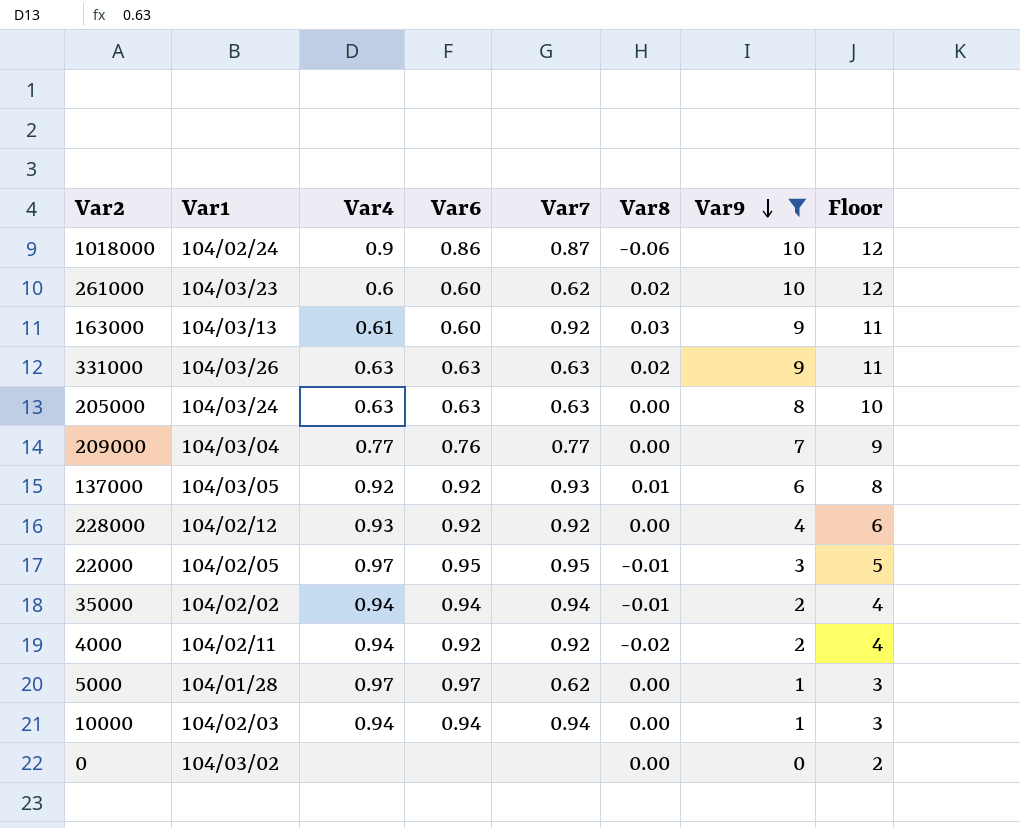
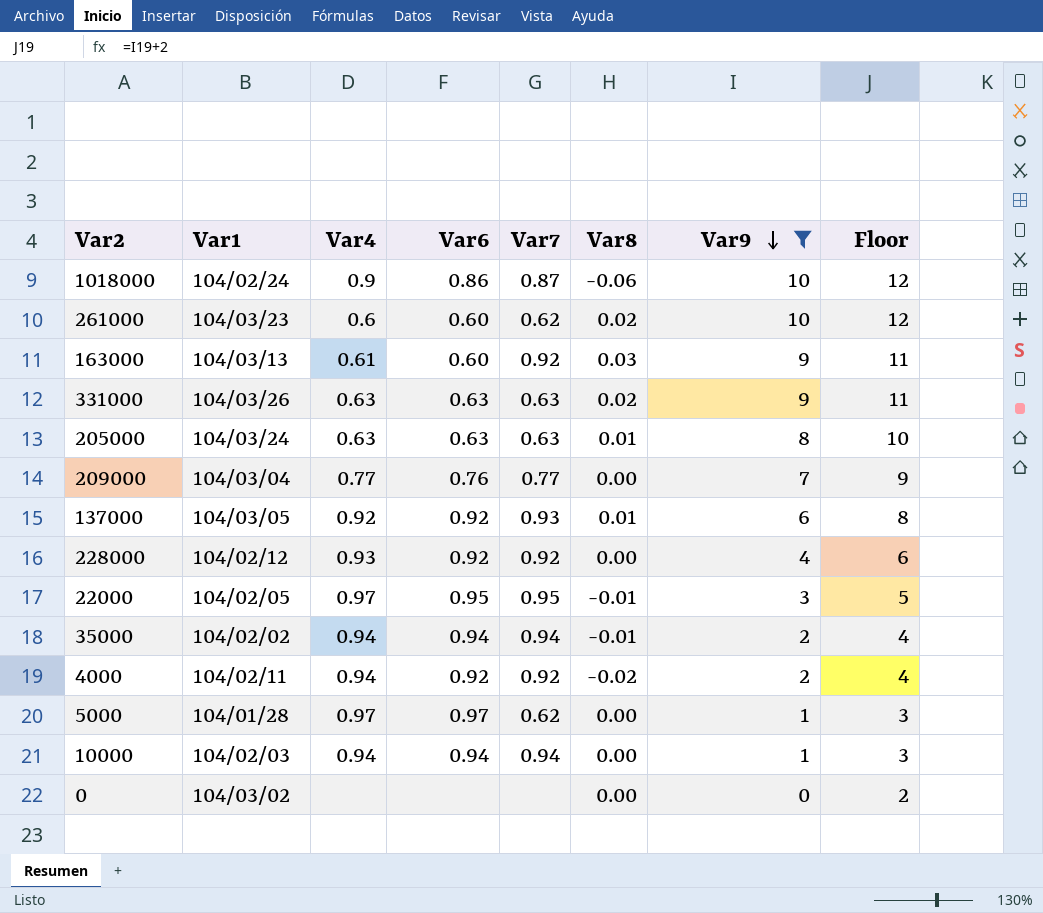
205000 | Var8: 0.00 -> 0.01

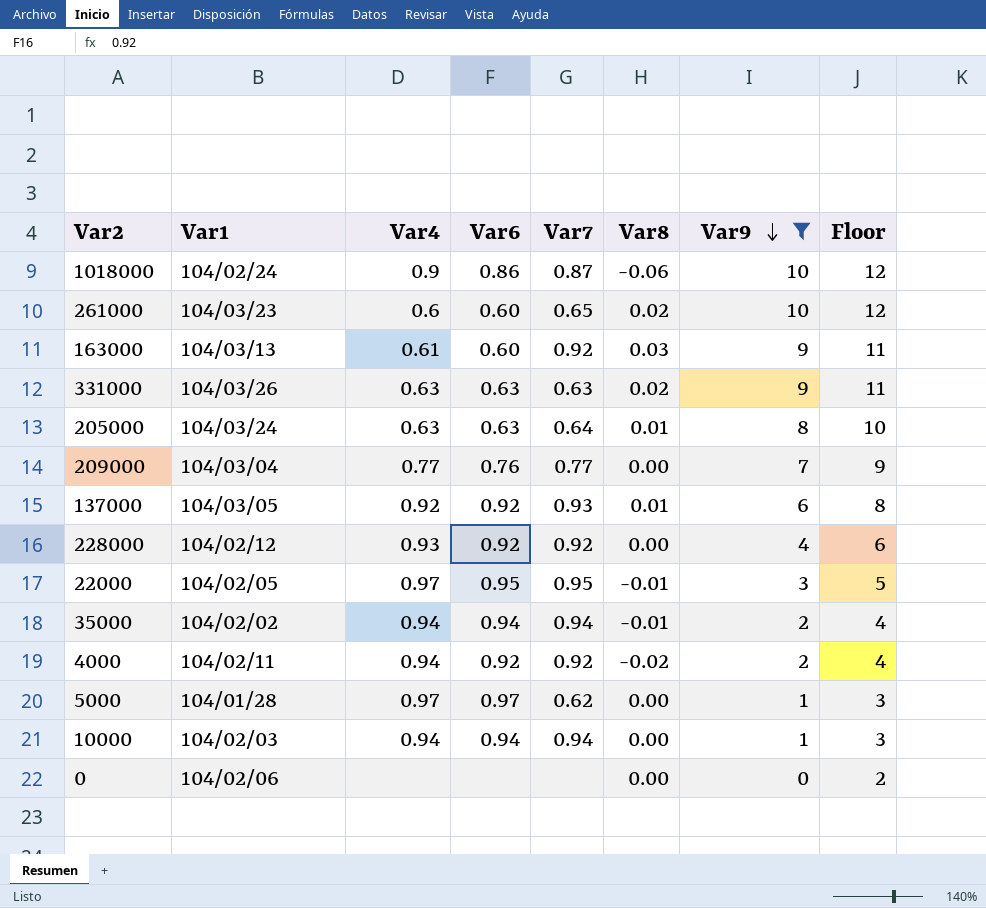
261000 | Var7: 0.62 -> 0.65
205000 | Var7: 0.63 -> 0.64
0 | Var1: 104/03/02 -> 104/02/06

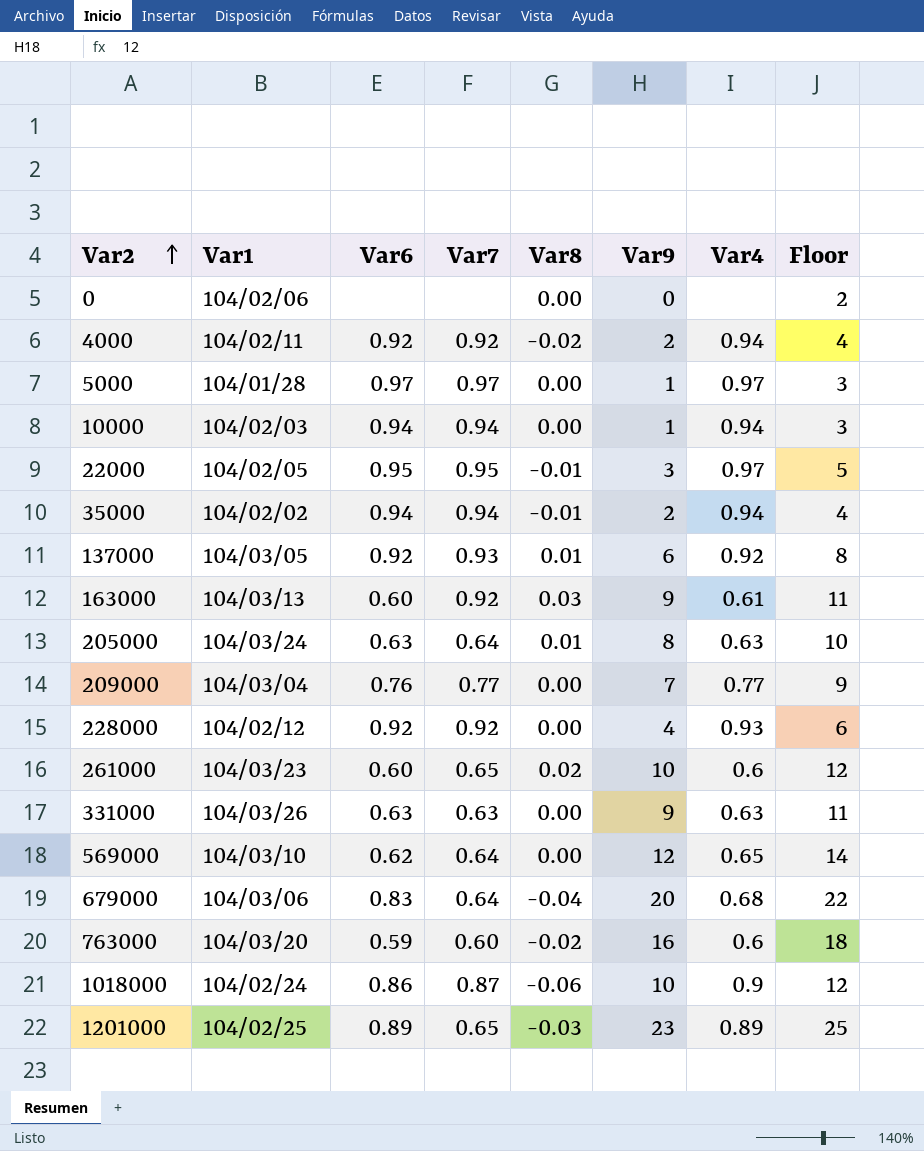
filter: Var9 <= 10 -> none
row order: Var9 descending -> Var2 ascending
column Var4 | position: 3 -> 7
5000 | Var7: 0.62 -> 0.97
331000 | Var8: 0.02 -> 0.00

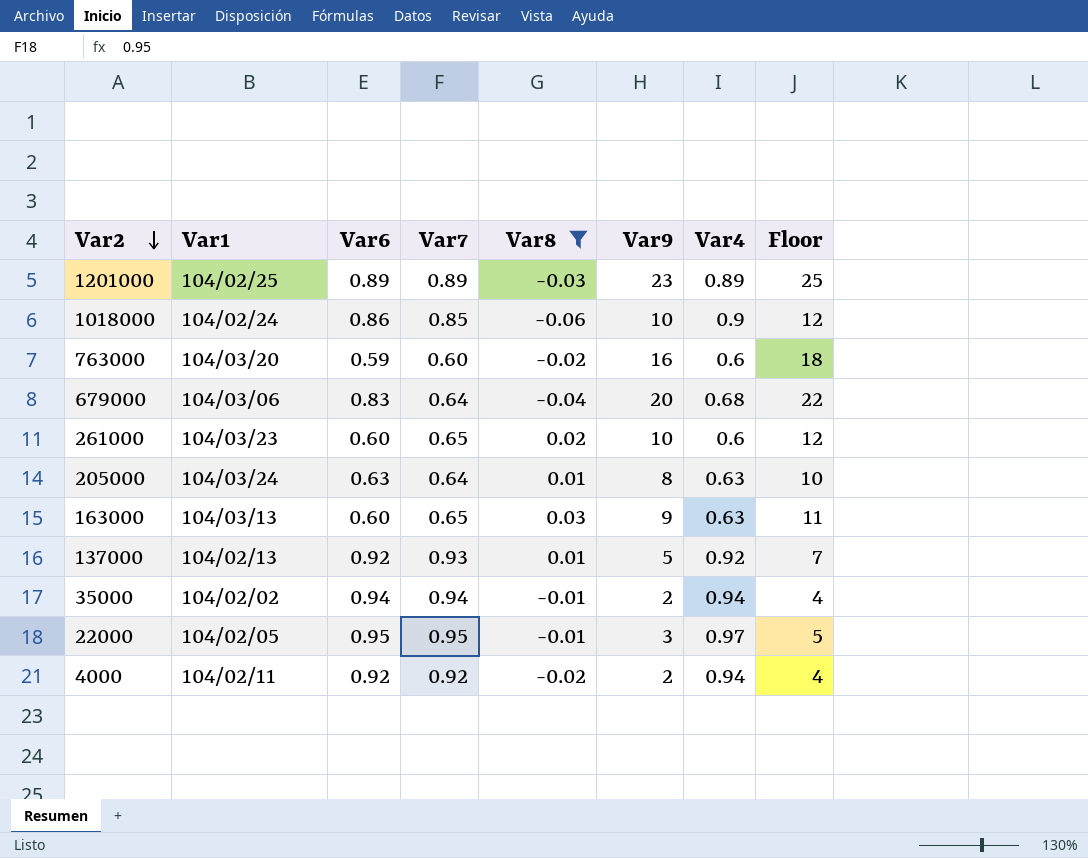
filter: none -> Var8 != 0.00
row order: Var2 ascending -> Var2 descending
1201000 | Var7: 0.65 -> 0.89
1018000 | Var7: 0.87 -> 0.85
163000 | Var7: 0.92 -> 0.65
163000 | Var4: 0.61 -> 0.63
137000 | Var1: 104/03/05 -> 104/02/13
137000 | Var9: 6 -> 5
137000 | Floor: 8 -> 7

